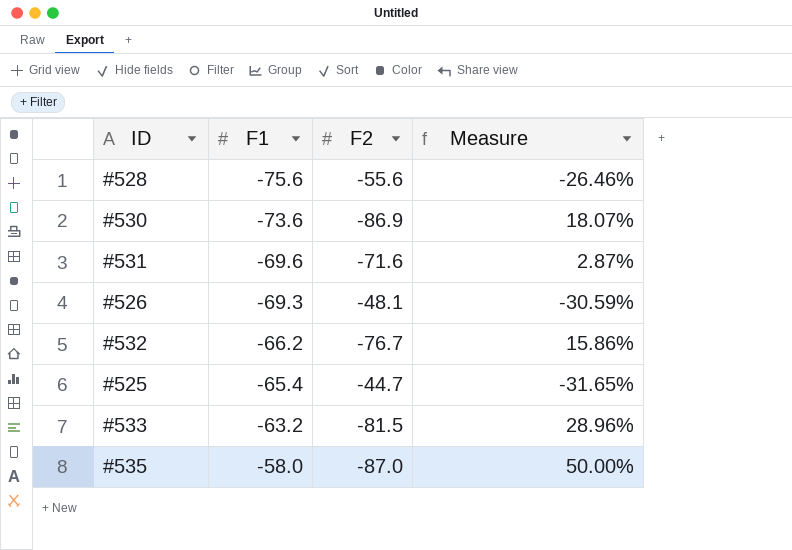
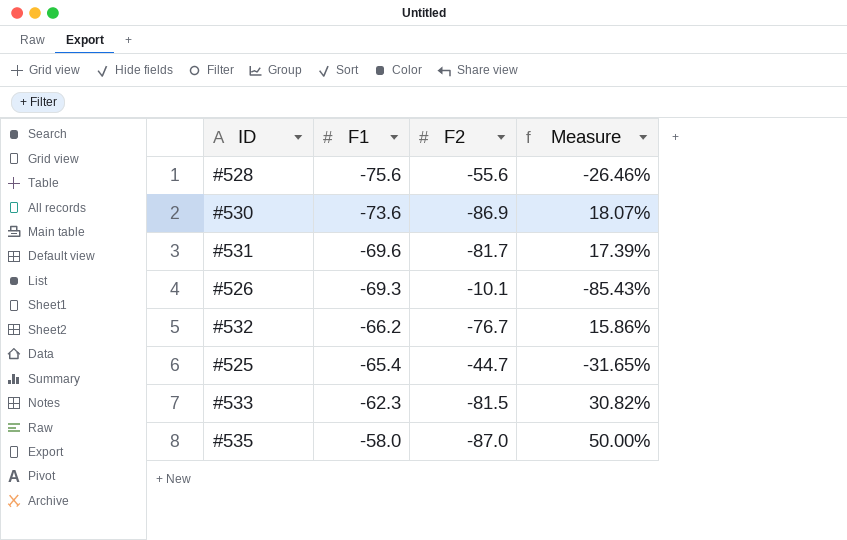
#531 | F2: -71.6 -> -81.7
#531 | Measure: 2.87% -> 17.39%
#526 | F2: -48.1 -> -10.1
#526 | Measure: -30.59% -> -85.43%
#533 | F1: -63.2 -> -62.3
#533 | Measure: 28.96% -> 30.82%

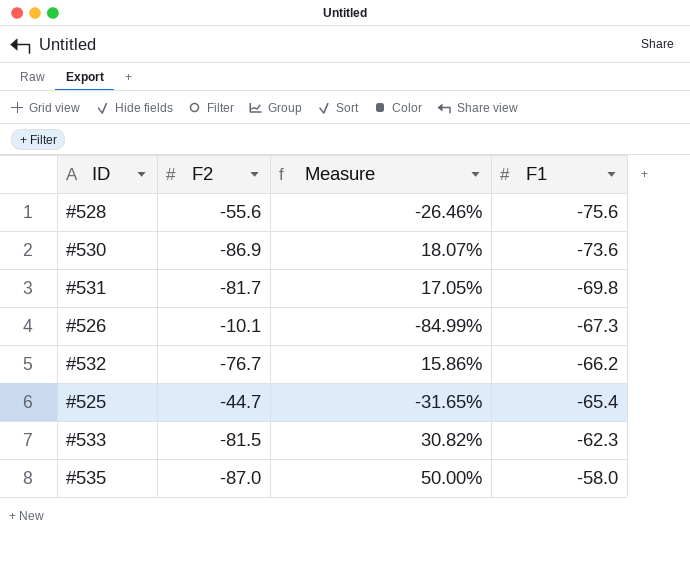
column F1 | position: 2 -> 4
#531 | Measure: 17.39% -> 17.05%
#531 | F1: -69.6 -> -69.8
#526 | Measure: -85.43% -> -84.99%
#526 | F1: -69.3 -> -67.3

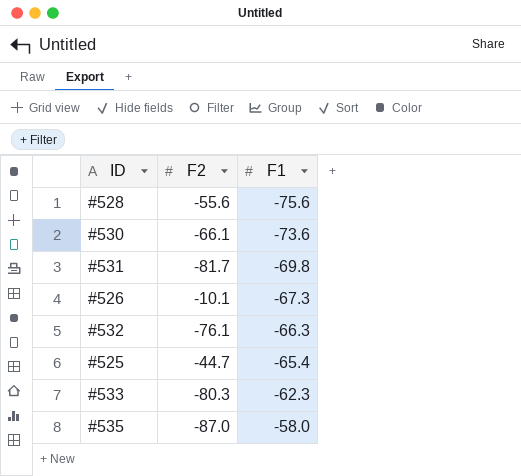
column Measure | formula: ([F2] - [F1]) / [F1] -> none
#530 | F2: -86.9 -> -66.1
#532 | F2: -76.7 -> -76.1
#532 | F1: -66.2 -> -66.3
#533 | F2: -81.5 -> -80.3

